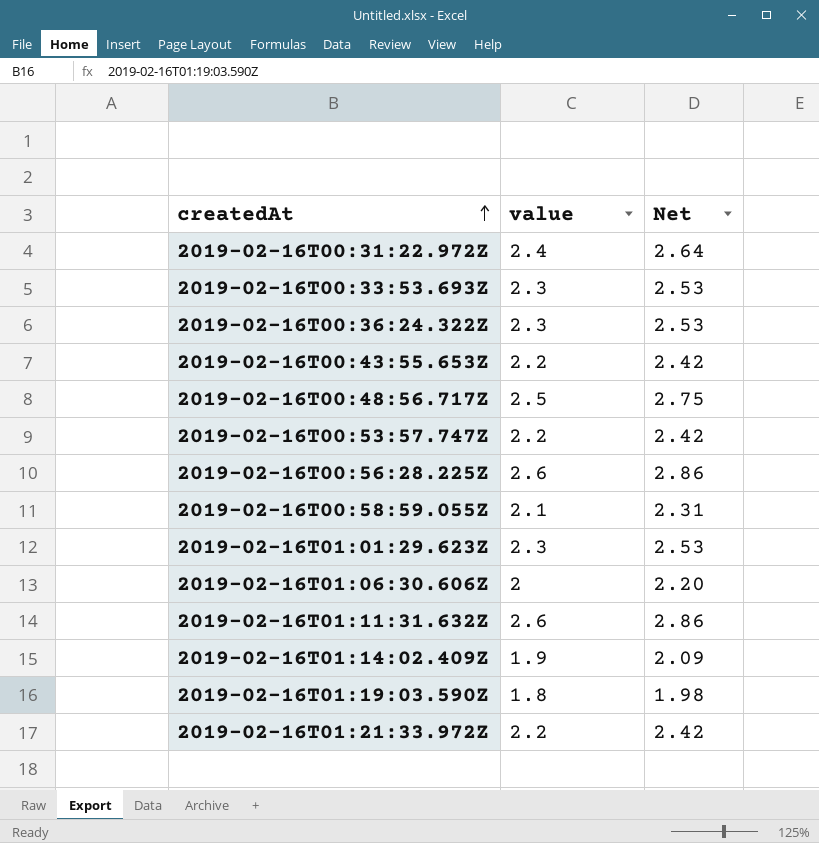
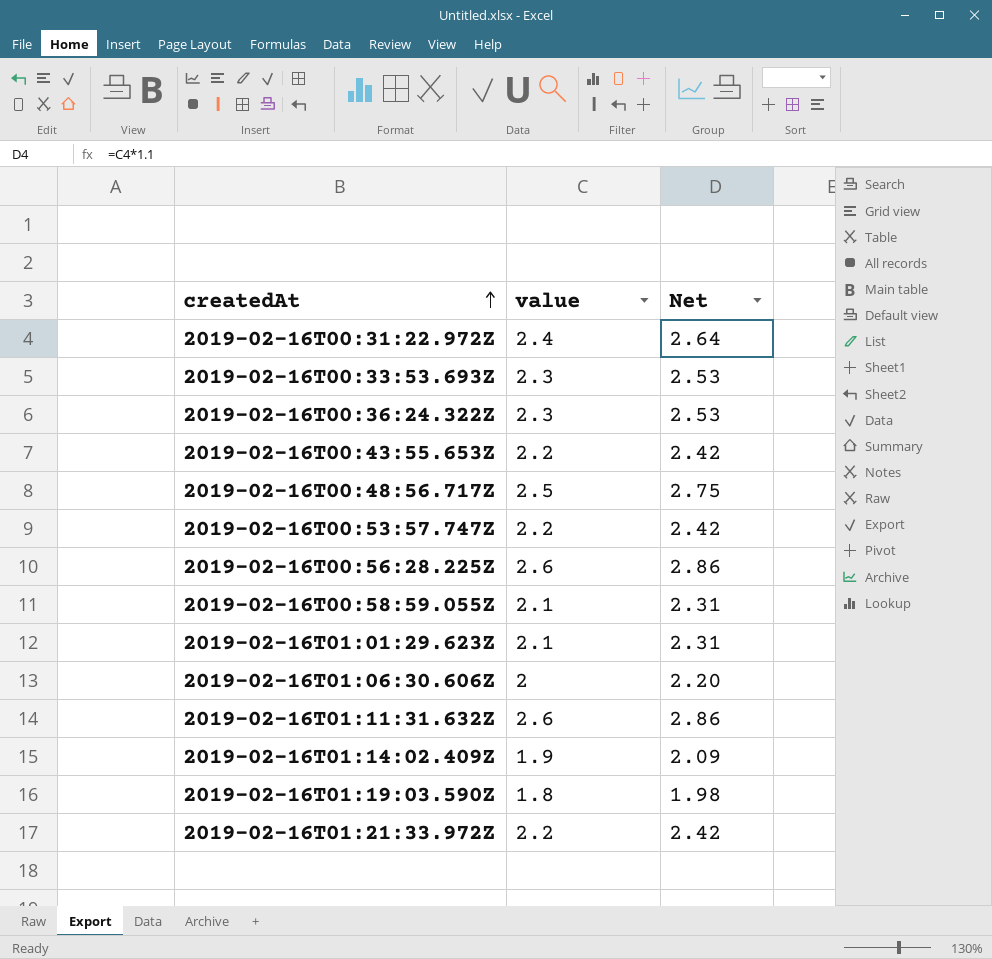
2019-02-16T01:01:29.623Z | value: 2.3 -> 2.1
2019-02-16T01:01:29.623Z | Net: 2.53 -> 2.31

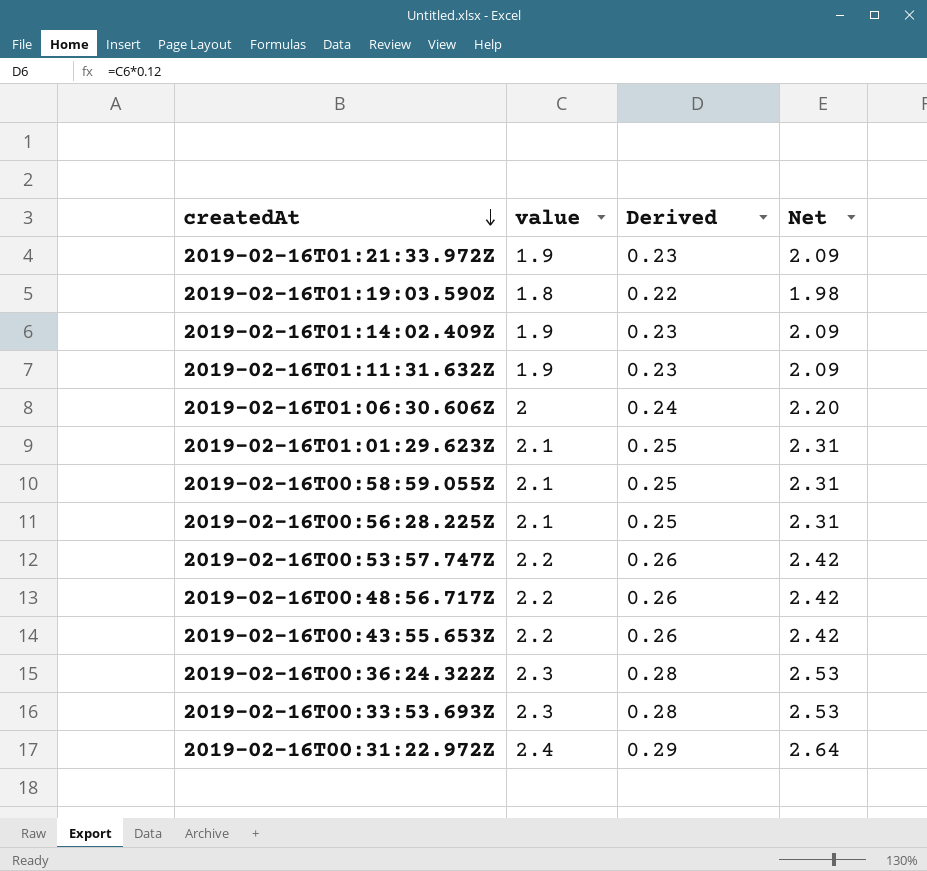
row order: createdAt ascending -> createdAt descending
column Derived | formula: none -> [value] * 0.12
2019-02-16T01:21:33.972Z | value: 2.2 -> 1.9
2019-02-16T01:21:33.972Z | Net: 2.42 -> 2.09
2019-02-16T01:11:31.632Z | value: 2.6 -> 1.9
2019-02-16T01:11:31.632Z | Net: 2.86 -> 2.09
2019-02-16T00:56:28.225Z | value: 2.6 -> 2.1
2019-02-16T00:56:28.225Z | Net: 2.86 -> 2.31
2019-02-16T00:48:56.717Z | value: 2.5 -> 2.2
2019-02-16T00:48:56.717Z | Net: 2.75 -> 2.42

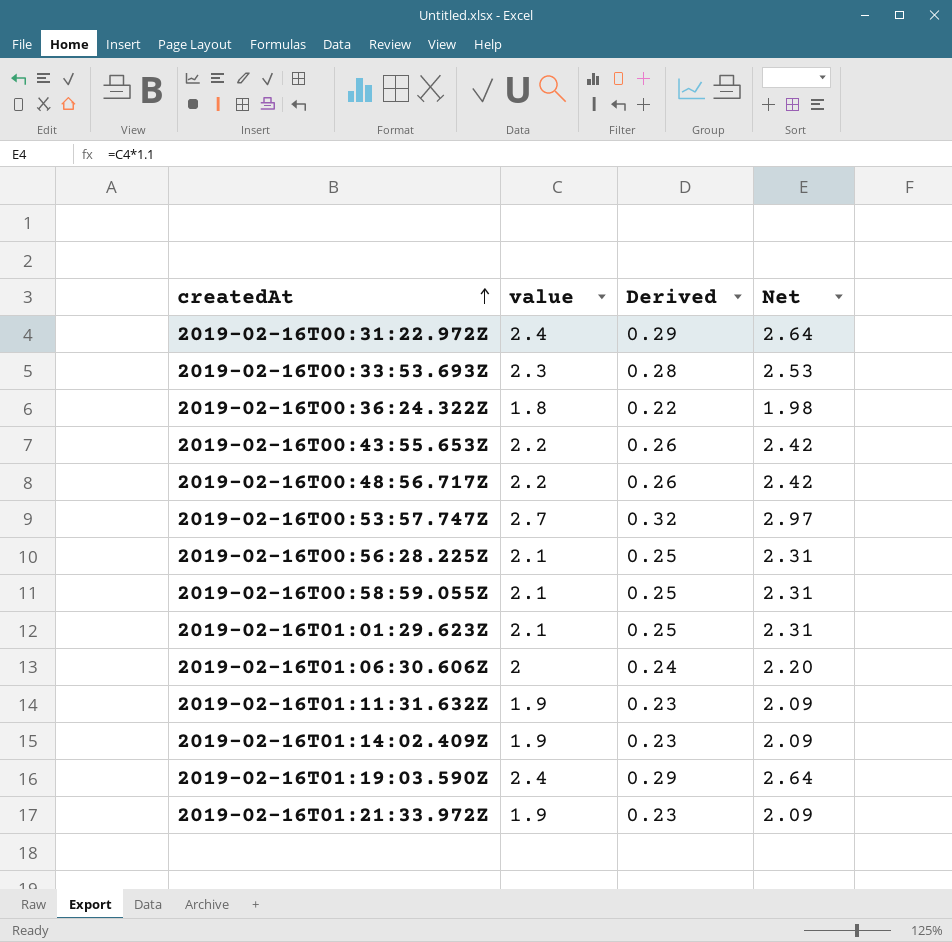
row order: createdAt descending -> createdAt ascending
2019-02-16T00:36:24.322Z | value: 2.3 -> 1.8
2019-02-16T00:36:24.322Z | Derived: 0.28 -> 0.22
2019-02-16T00:36:24.322Z | Net: 2.53 -> 1.98
2019-02-16T00:53:57.747Z | value: 2.2 -> 2.7
2019-02-16T00:53:57.747Z | Derived: 0.26 -> 0.32
2019-02-16T00:53:57.747Z | Net: 2.42 -> 2.97
2019-02-16T01:19:03.590Z | value: 1.8 -> 2.4
2019-02-16T01:19:03.590Z | Derived: 0.22 -> 0.29
2019-02-16T01:19:03.590Z | Net: 1.98 -> 2.64

